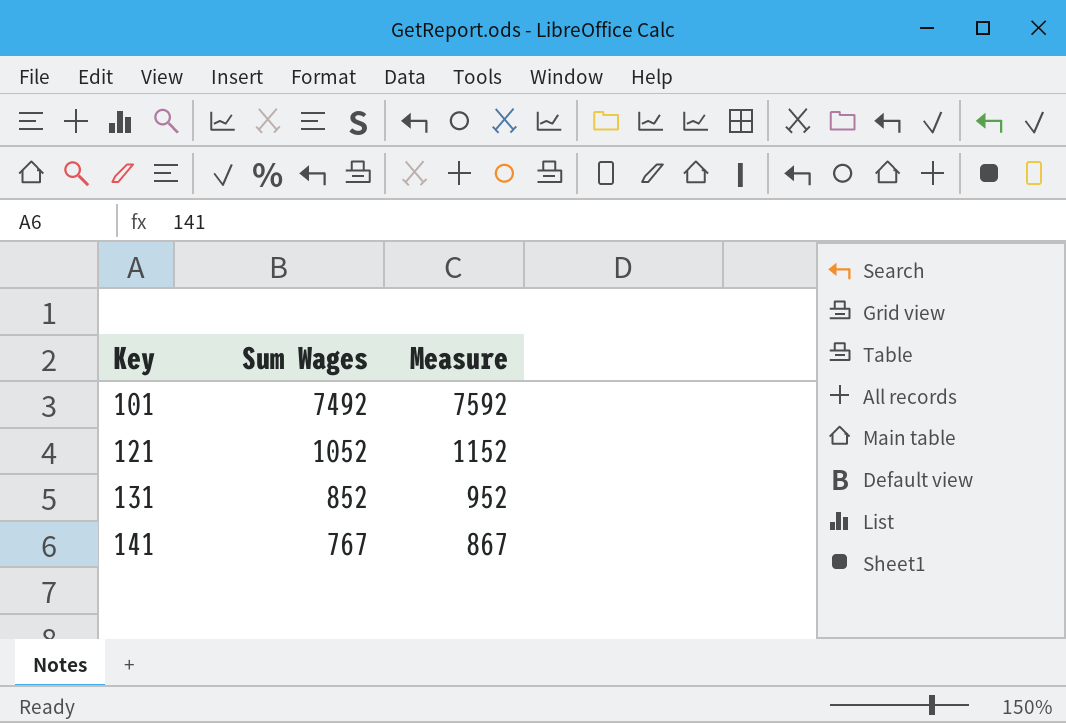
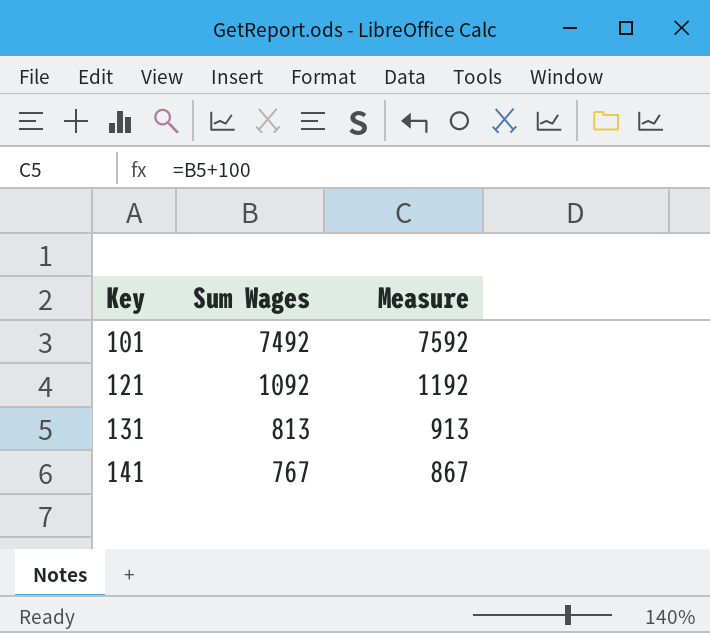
121 | Sum Wages: 1052 -> 1092
121 | Measure: 1152 -> 1192
131 | Sum Wages: 852 -> 813
131 | Measure: 952 -> 913

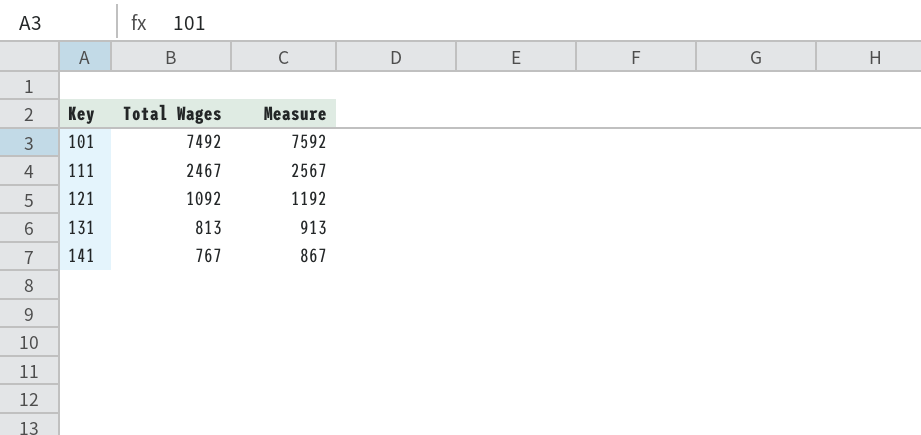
column name: Sum Wages -> Total Wages
row 111: none -> 2467 | 2567

